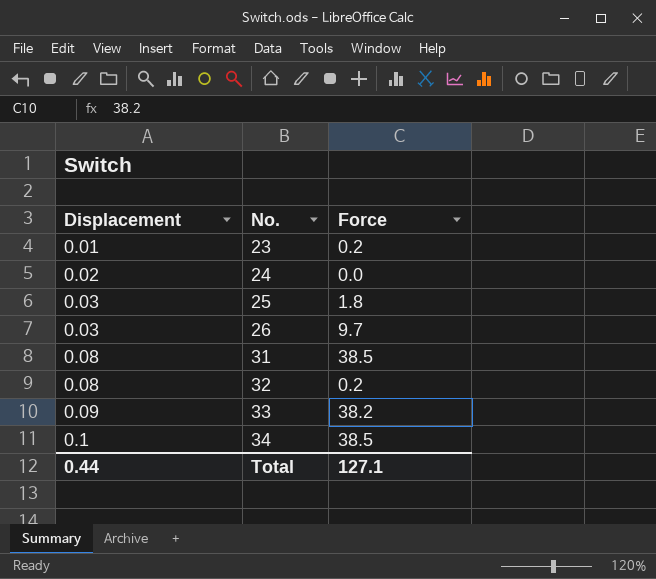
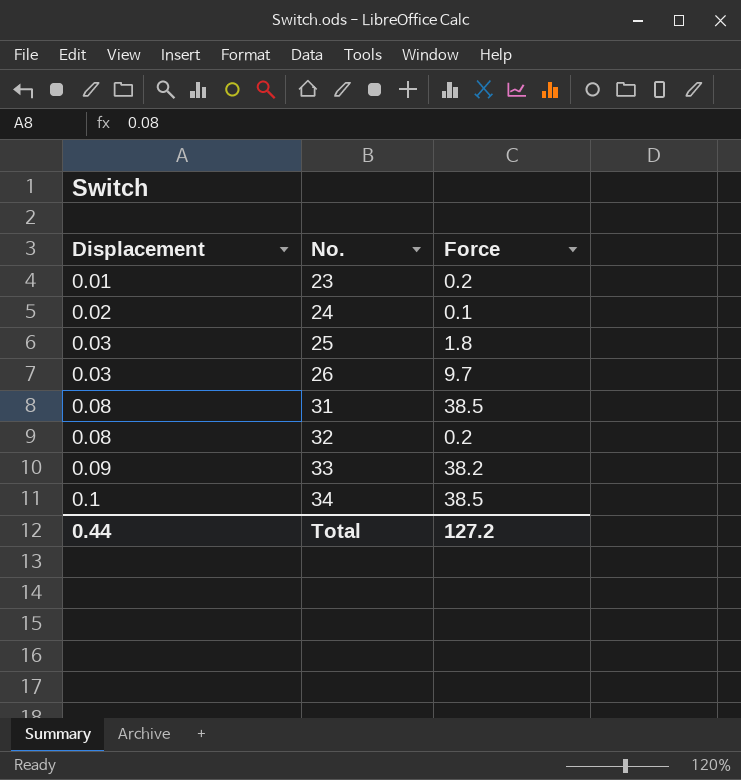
24 | Force: 0.0 -> 0.1
Total | Force: 127.1 -> 127.2

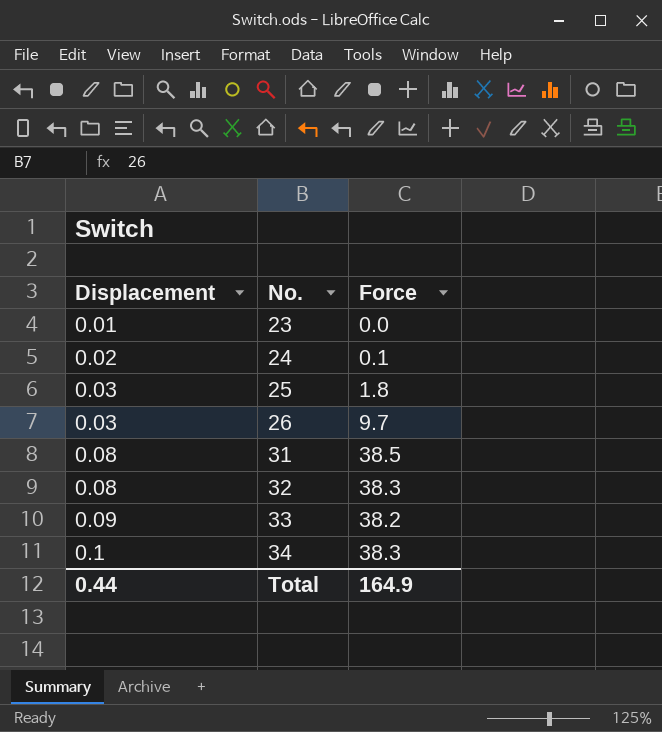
23 | Force: 0.2 -> 0.0
32 | Force: 0.2 -> 38.3
34 | Force: 38.5 -> 38.3
Total | Force: 127.2 -> 164.9

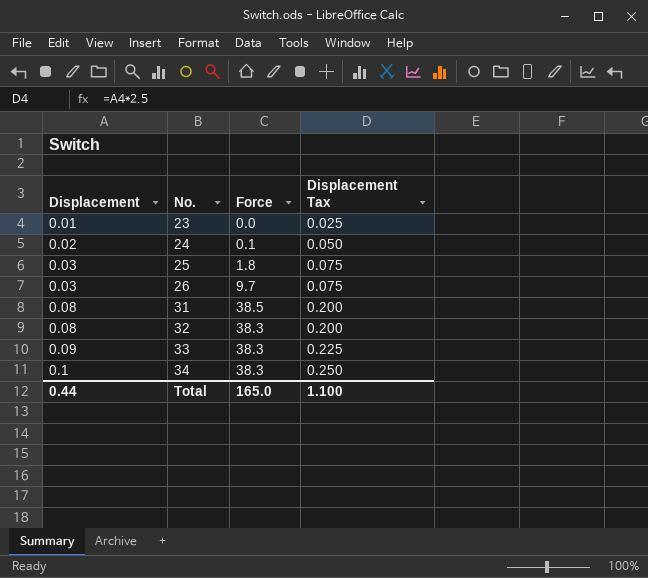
column Displacement Tax | formula: none -> [Displacement] * 2.5
33 | Force: 38.2 -> 38.3
Total | Force: 164.9 -> 165.0

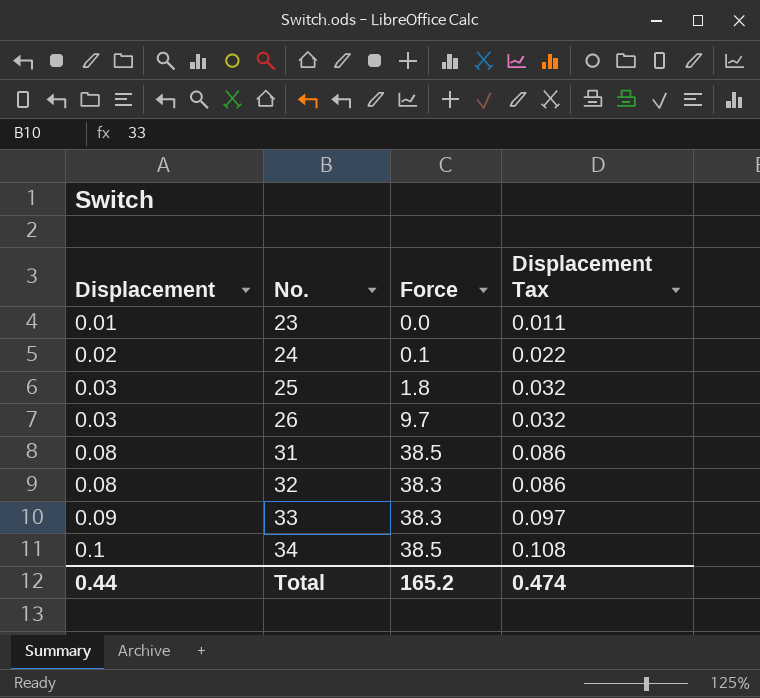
column Displacement Tax | formula: [Displacement] * 2.5 -> [Displacement] * 1.08
34 | Force: 38.3 -> 38.5
Total | Force: 165.0 -> 165.2
Total | Displacement Tax: 1.100 -> 0.474

